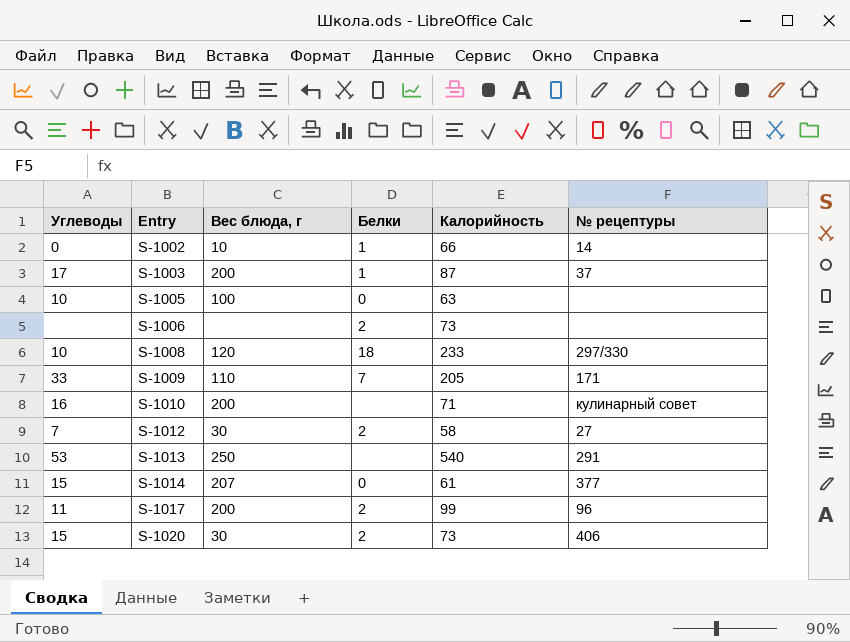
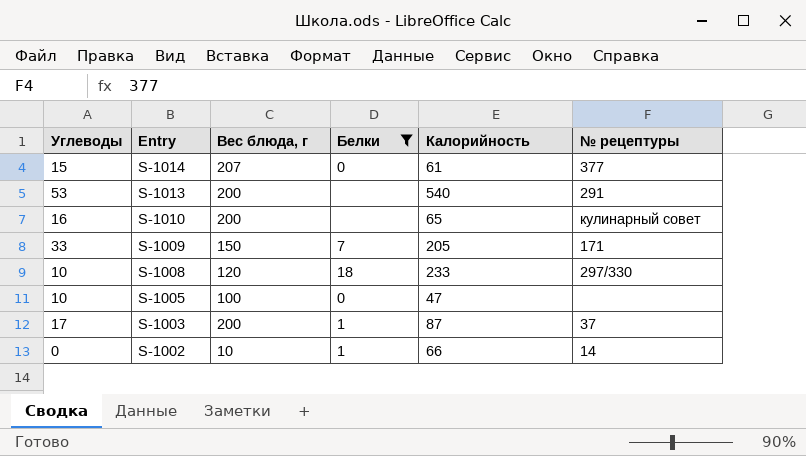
filter: none -> Белки != 2
row order: Entry ascending -> Entry descending
S-1013 | Вес блюда, г: 250 -> 200
S-1010 | Калорийность: 71 -> 65
S-1009 | Вес блюда, г: 110 -> 150
S-1005 | Калорийность: 63 -> 47

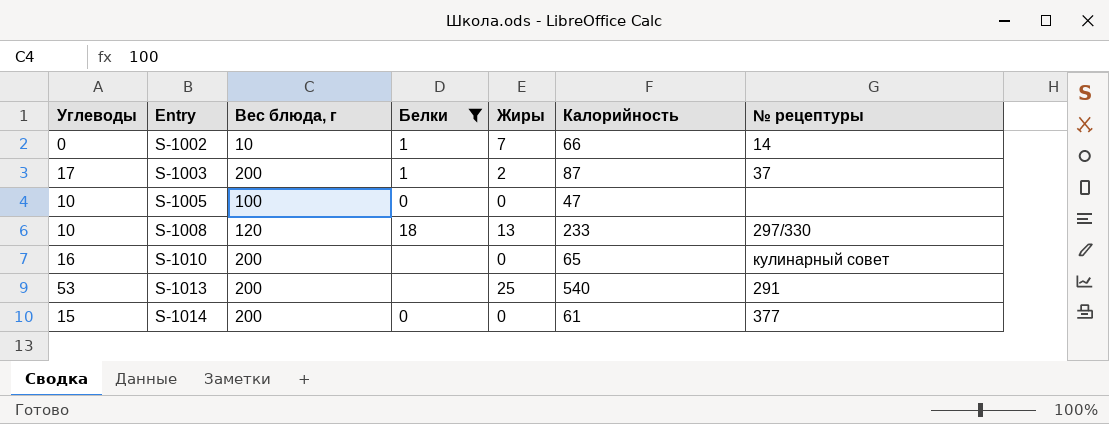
row order: Entry descending -> Entry ascending
column Жиры | position: none -> 5
row S-1009: 33 | 150 | 7 | 205 | 171 -> none
S-1014 | Вес блюда, г: 207 -> 200

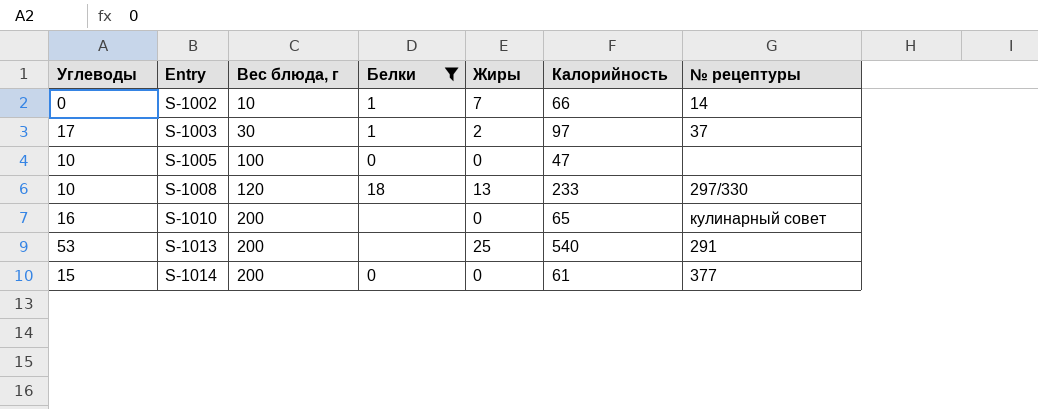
S-1003 | Вес блюда, г: 200 -> 30
S-1003 | Калорийность: 87 -> 97

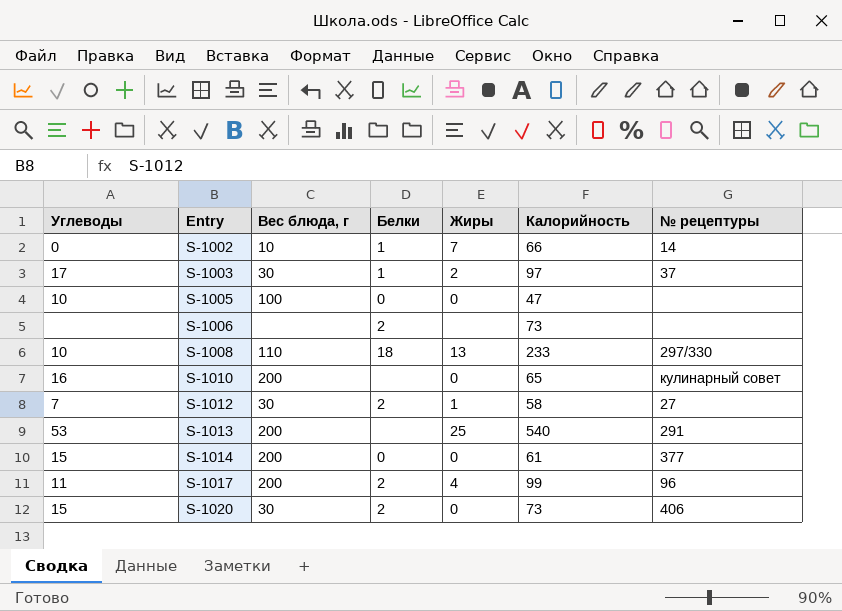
filter: Белки != 2 -> none
S-1008 | Вес блюда, г: 120 -> 110

